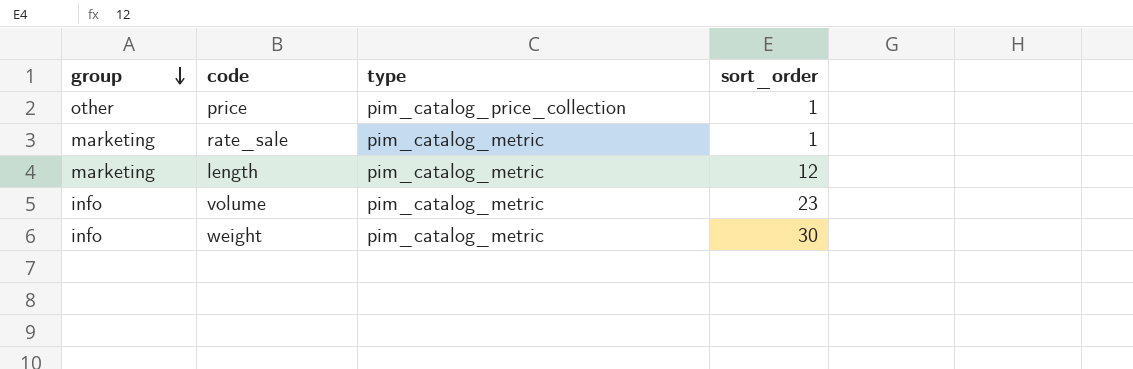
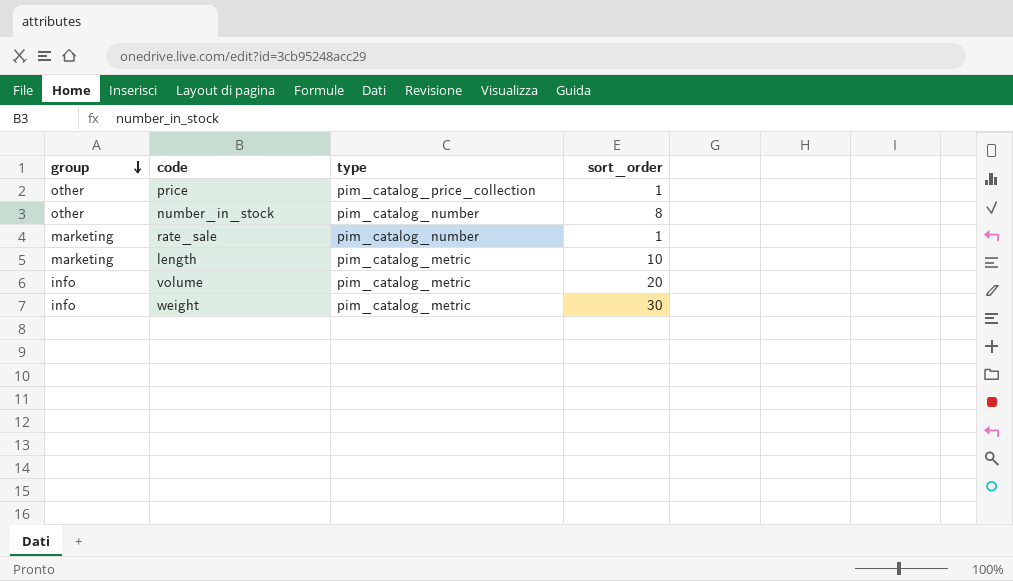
row number_in_stock: none -> other | pim_catalog_number | 8
rate_sale | type: pim_catalog_metric -> pim_catalog_number
length | sort_order: 12 -> 10
volume | sort_order: 23 -> 20

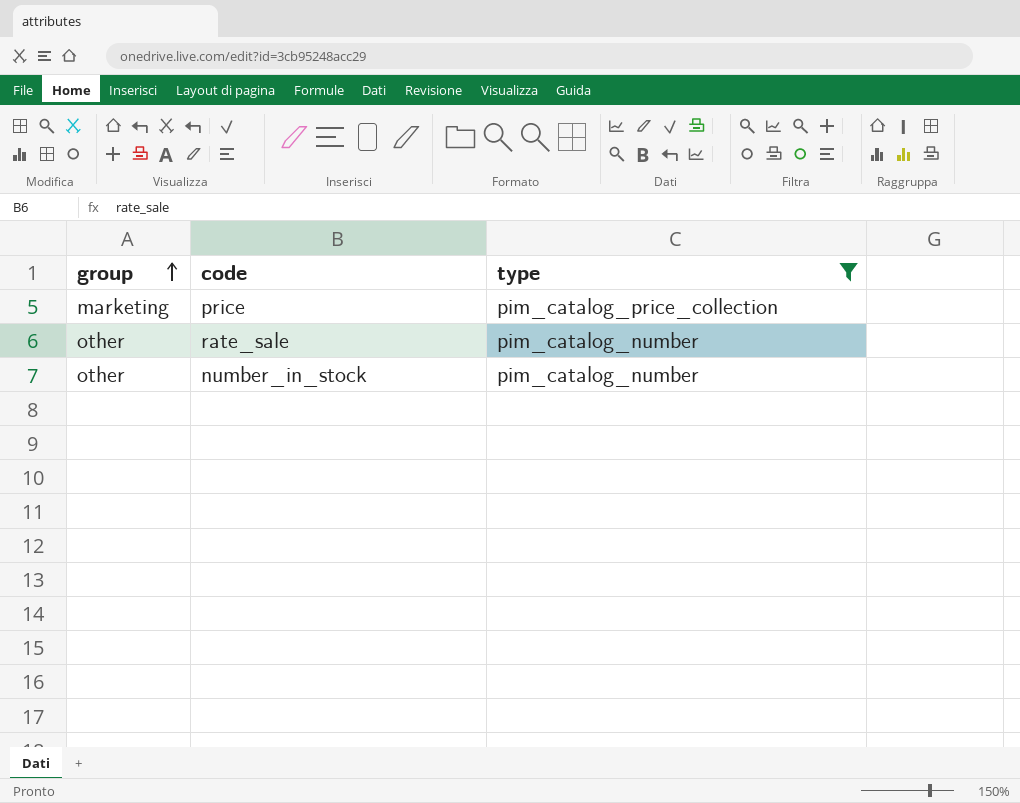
filter: none -> type != pim_catalog_metric
row order: group descending -> group ascending
column sort_order | position: 4 -> none
price | group: other -> marketing
rate_sale | group: marketing -> other

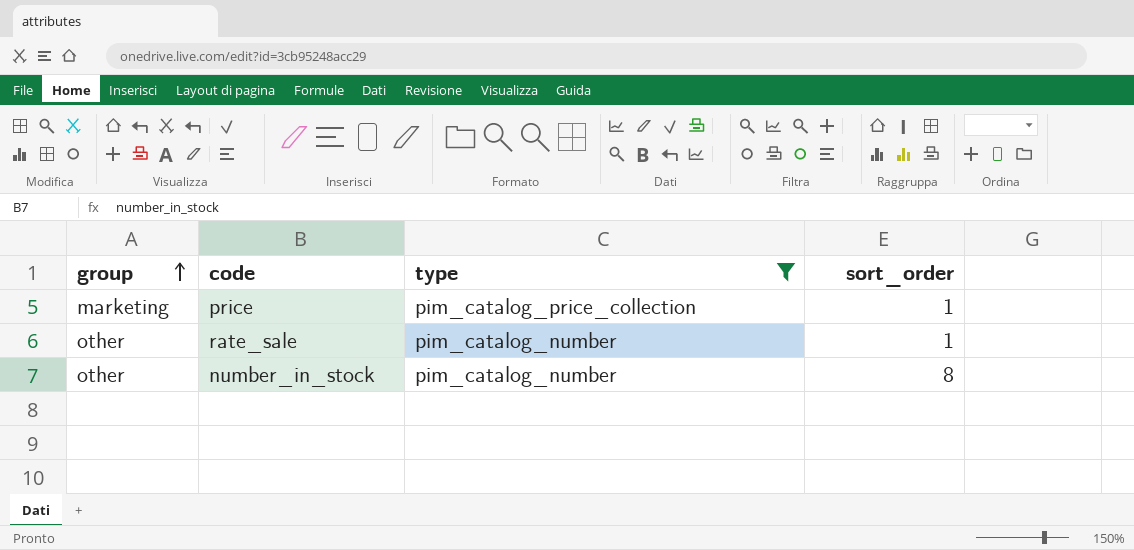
column sort_order | position: none -> 4

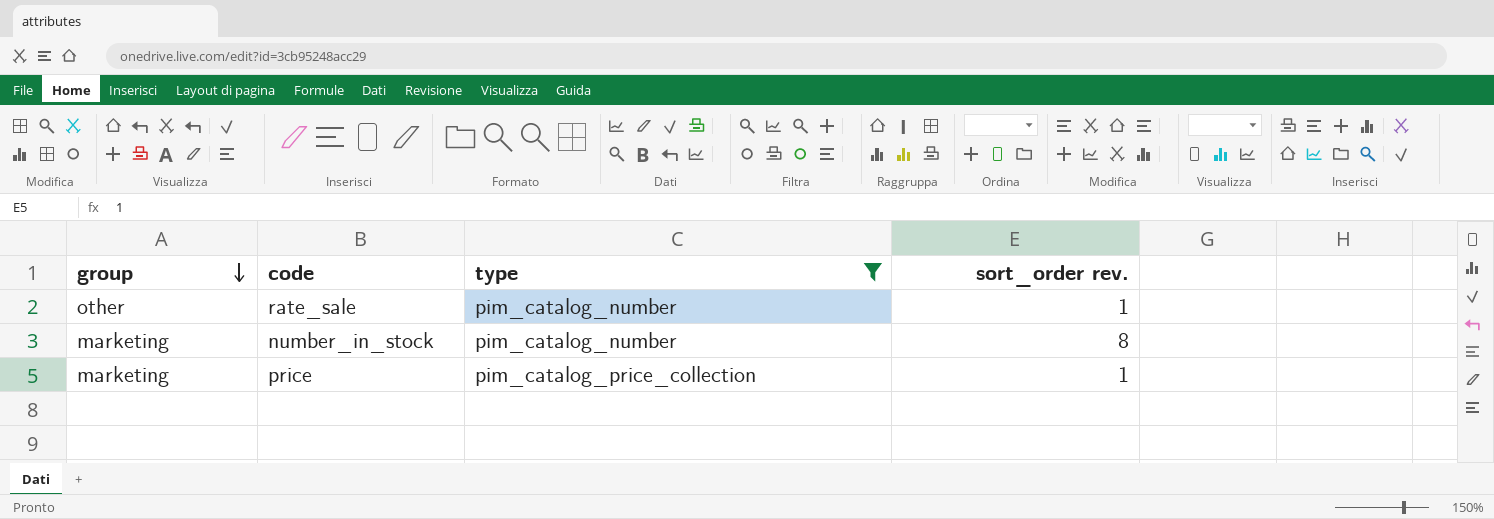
row order: group ascending -> group descending
column name: sort_order -> sort_order rev.
number_in_stock | group: other -> marketing

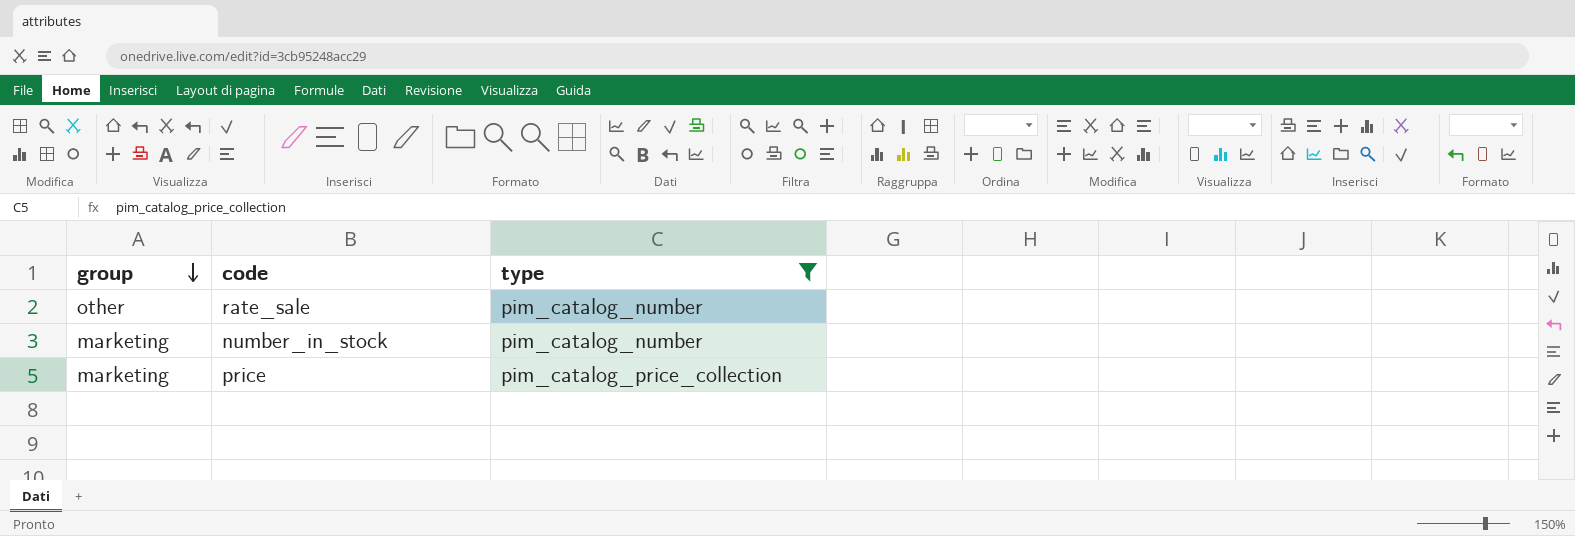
column sort_order rev. | position: 4 -> none

